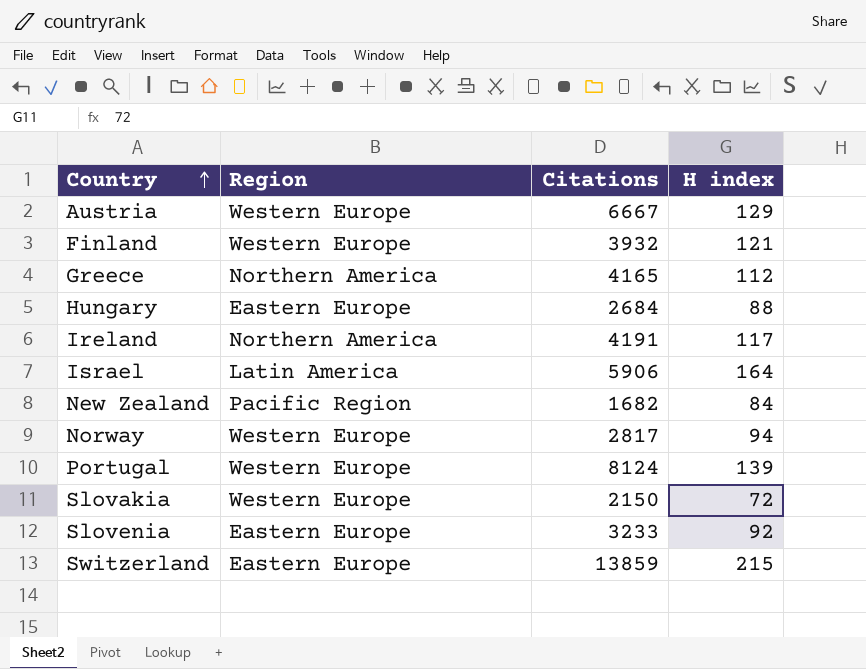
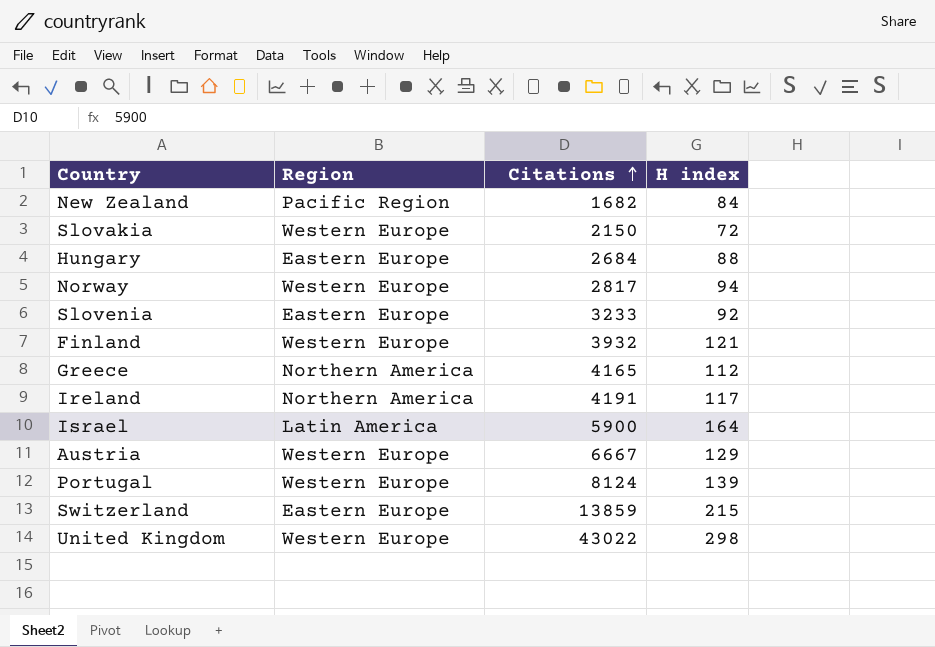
row order: Country ascending -> Citations ascending
Israel | Citations: 5906 -> 5900
row United Kingdom: none -> Western Europe | 43022 | 298

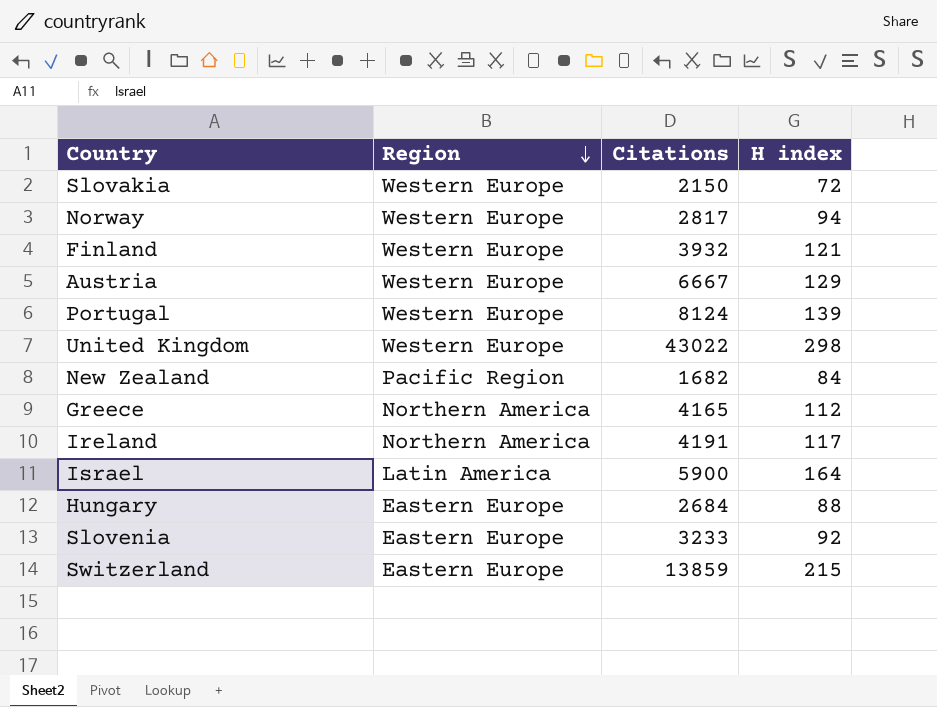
row order: Citations ascending -> Region descending

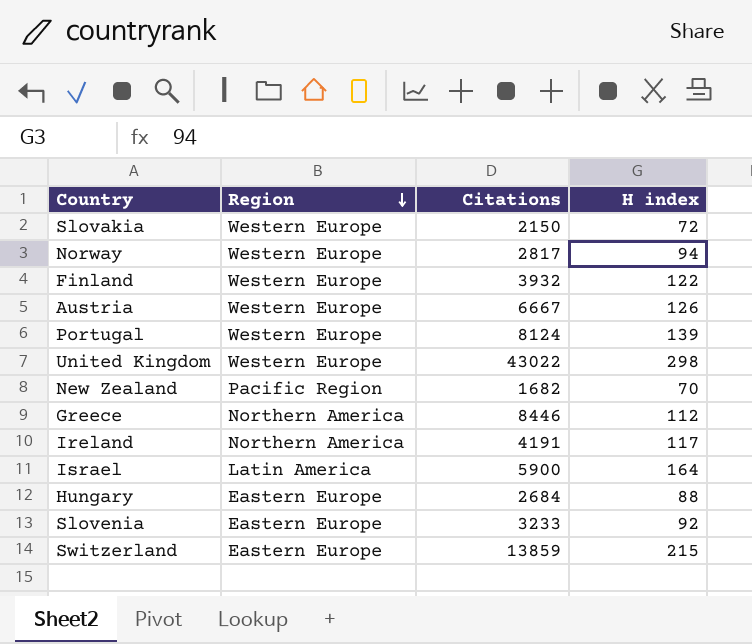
Finland | H index: 121 -> 122
Austria | H index: 129 -> 126
New Zealand | H index: 84 -> 70
Greece | Citations: 4165 -> 8446

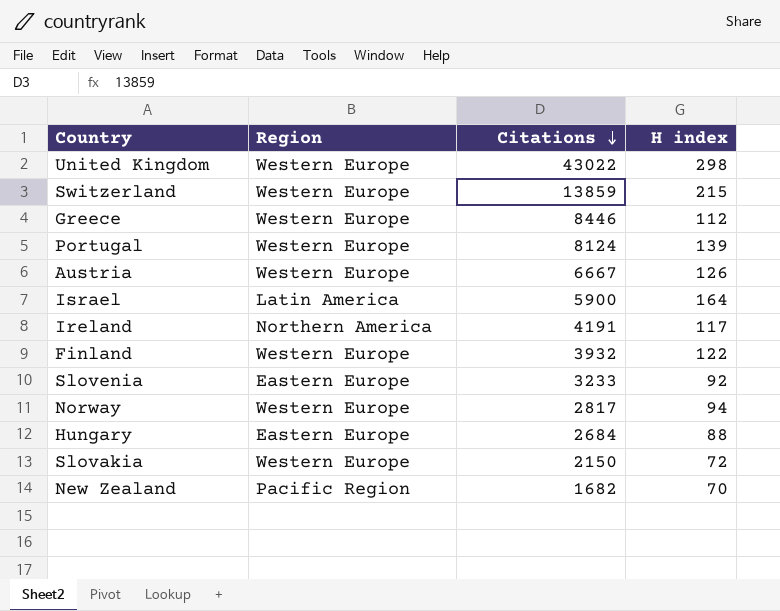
row order: Region descending -> Citations descending
Switzerland | Region: Eastern Europe -> Western Europe
Greece | Region: Northern America -> Western Europe

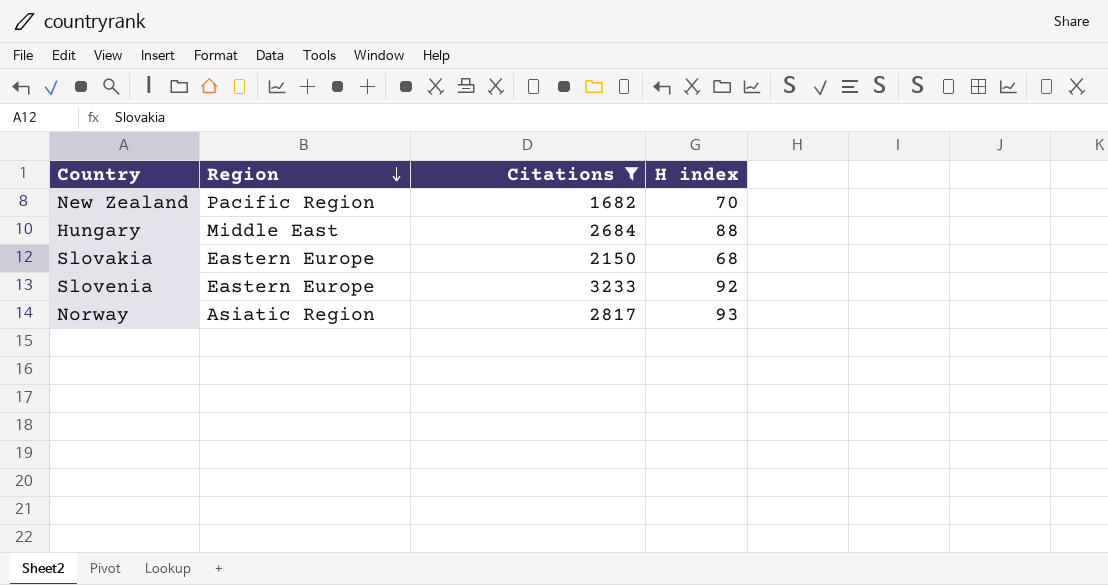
filter: none -> Citations <= 3233
row order: Citations descending -> Region descending
Hungary | Region: Eastern Europe -> Middle East
Slovakia | Region: Western Europe -> Eastern Europe
Slovakia | H index: 72 -> 68
Norway | Region: Western Europe -> Asiatic Region
Norway | H index: 94 -> 93

